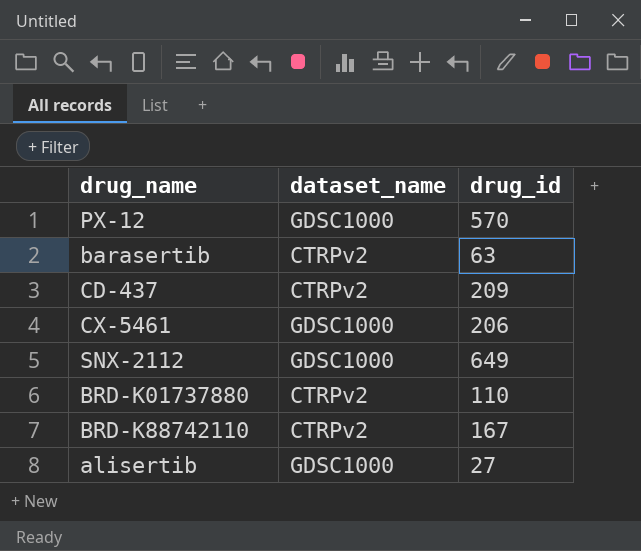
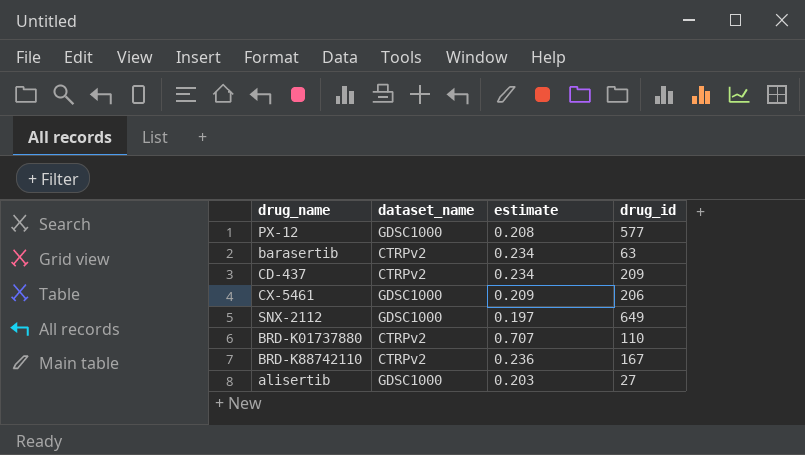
column estimate | position: none -> 3
PX-12 | drug_id: 570 -> 577

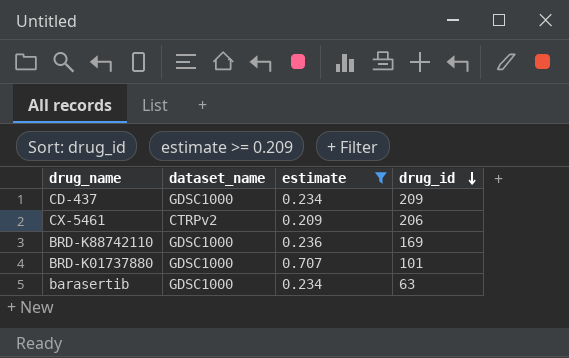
filter: none -> estimate >= 0.209
row order: none -> drug_id descending
CD-437 | dataset_name: CTRPv2 -> GDSC1000
CX-5461 | dataset_name: GDSC1000 -> CTRPv2
BRD-K88742110 | dataset_name: CTRPv2 -> GDSC1000
BRD-K88742110 | drug_id: 167 -> 169
BRD-K01737880 | dataset_name: CTRPv2 -> GDSC1000
BRD-K01737880 | drug_id: 110 -> 101
barasertib | dataset_name: CTRPv2 -> GDSC1000

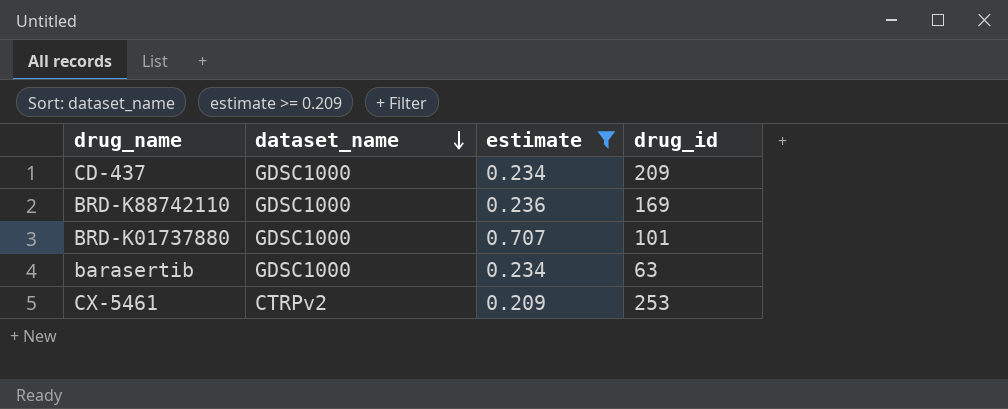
row order: drug_id descending -> dataset_name descending
CX-5461 | drug_id: 206 -> 253

